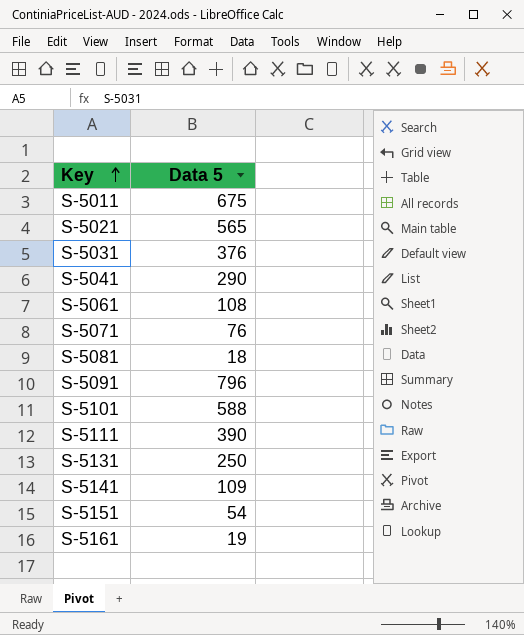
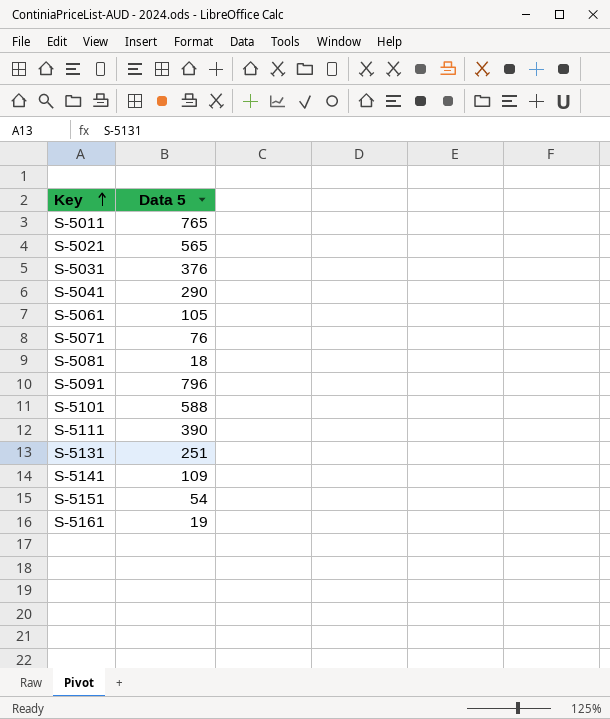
S-5011 | Data 5: 675 -> 765
S-5061 | Data 5: 108 -> 105
S-5131 | Data 5: 250 -> 251

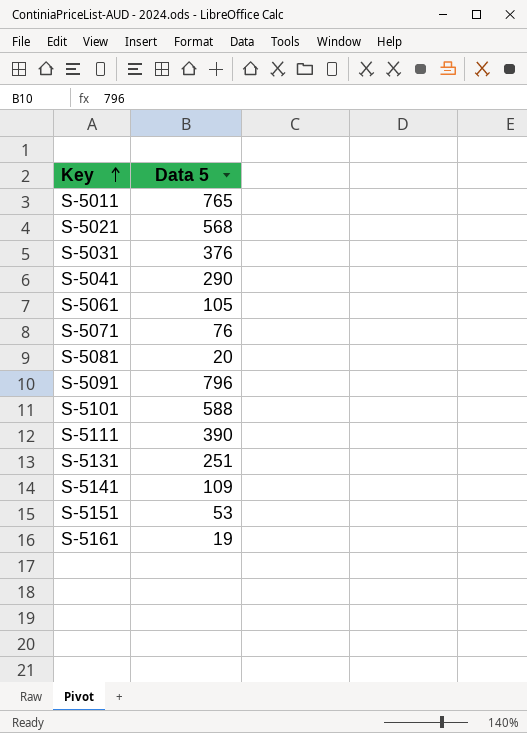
S-5021 | Data 5: 565 -> 568
S-5081 | Data 5: 18 -> 20
S-5151 | Data 5: 54 -> 53

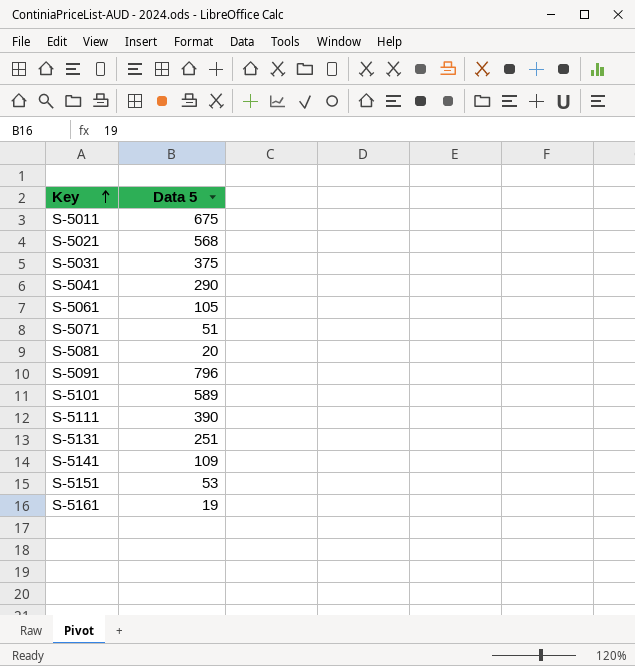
S-5011 | Data 5: 765 -> 675
S-5031 | Data 5: 376 -> 375
S-5071 | Data 5: 76 -> 51
S-5101 | Data 5: 588 -> 589

